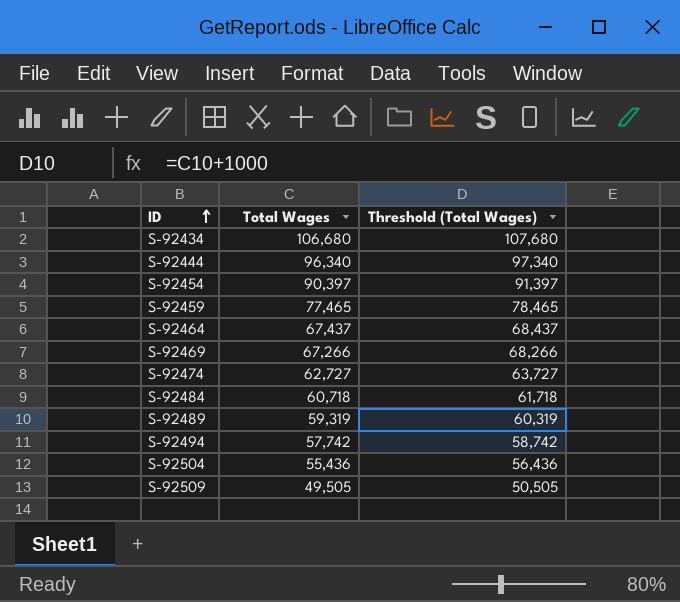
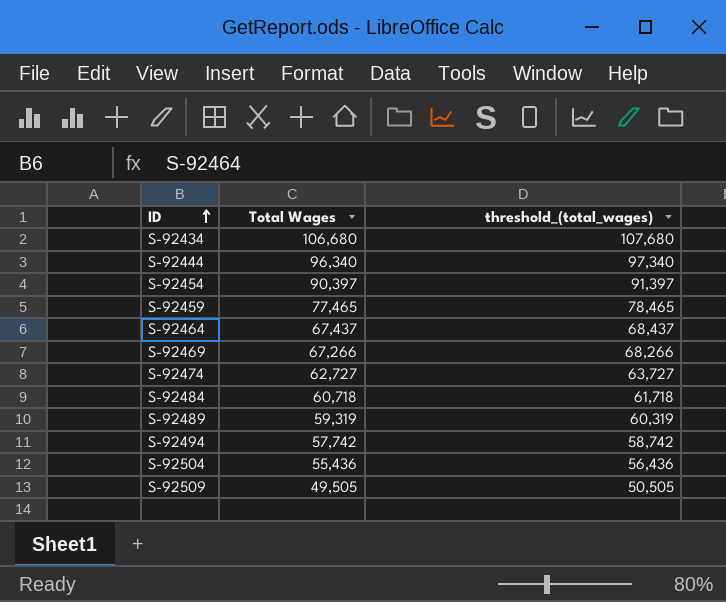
column name: Threshold (Total Wages) -> threshold_(total_wages)

